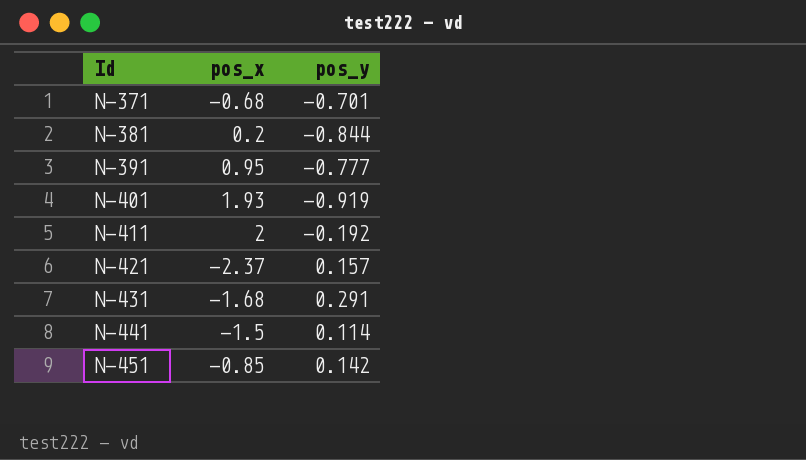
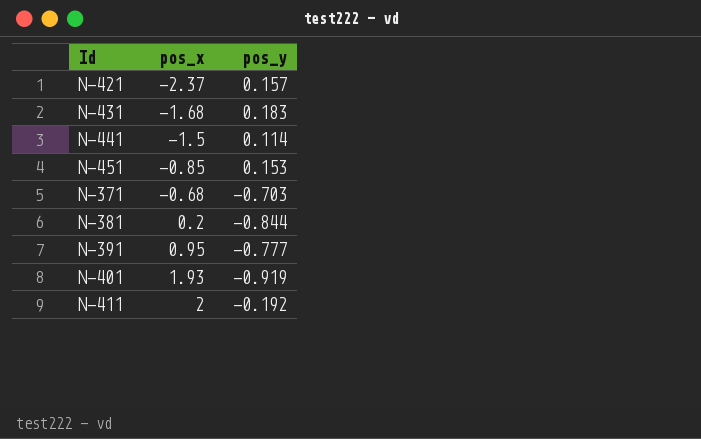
row order: Id ascending -> pos_x ascending
N-431 | pos_y: 0.291 -> 0.183
N-451 | pos_y: 0.142 -> 0.153
N-371 | pos_y: -0.701 -> -0.703

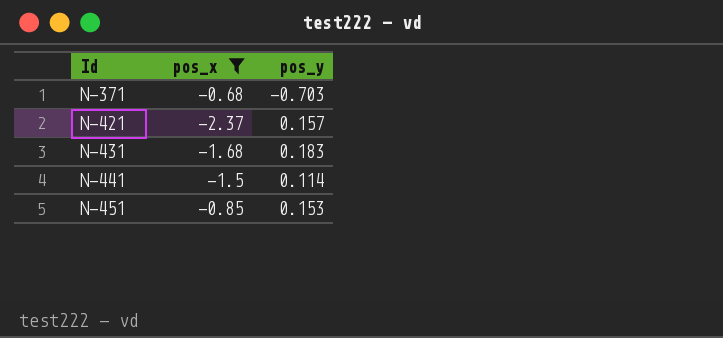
filter: none -> pos_x <= -0.68
row order: pos_x ascending -> Id ascending

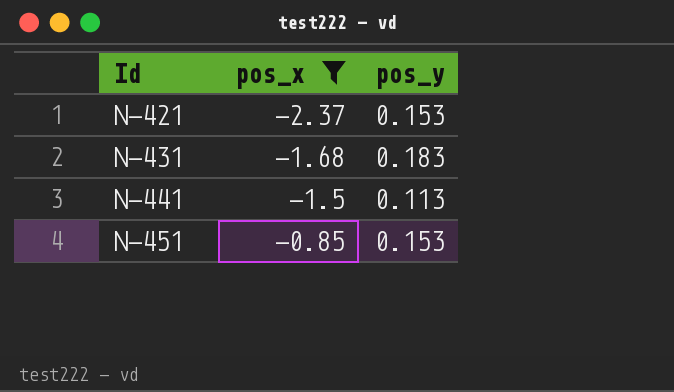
row N-371: -0.68 | -0.703 -> none
N-421 | pos_y: 0.157 -> 0.153
N-441 | pos_y: 0.114 -> 0.113

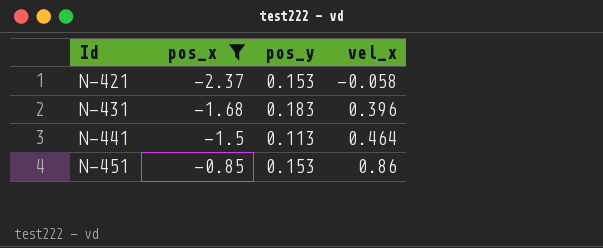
column vel_x | position: none -> 4

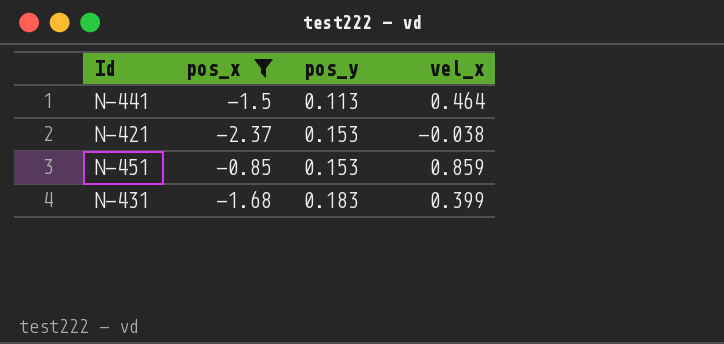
row order: Id ascending -> pos_y ascending
N-421 | vel_x: -0.058 -> -0.038
N-451 | vel_x: 0.86 -> 0.859
N-431 | vel_x: 0.396 -> 0.399

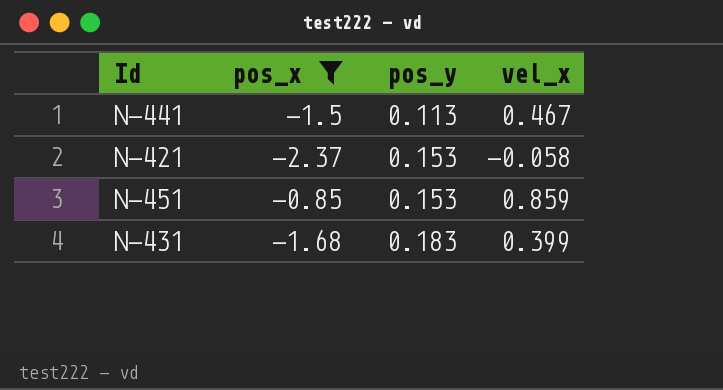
N-441 | vel_x: 0.464 -> 0.467
N-421 | vel_x: -0.038 -> -0.058

